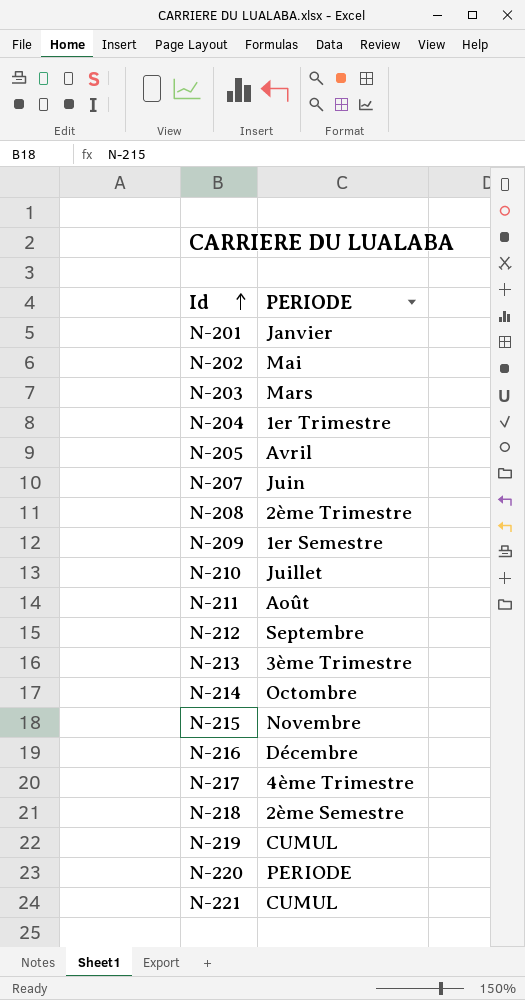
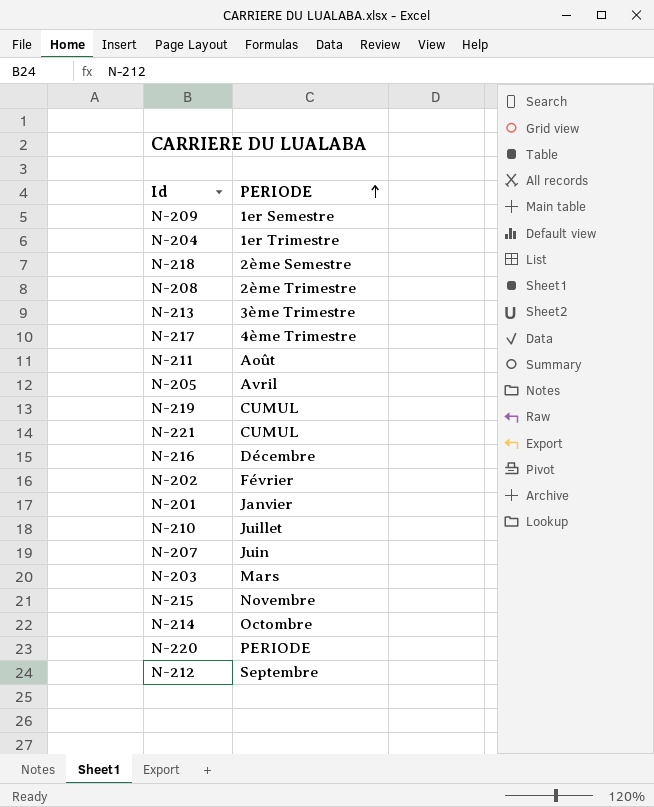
row order: Id ascending -> PERIODE ascending
N-202 | PERIODE: Mai -> Février

